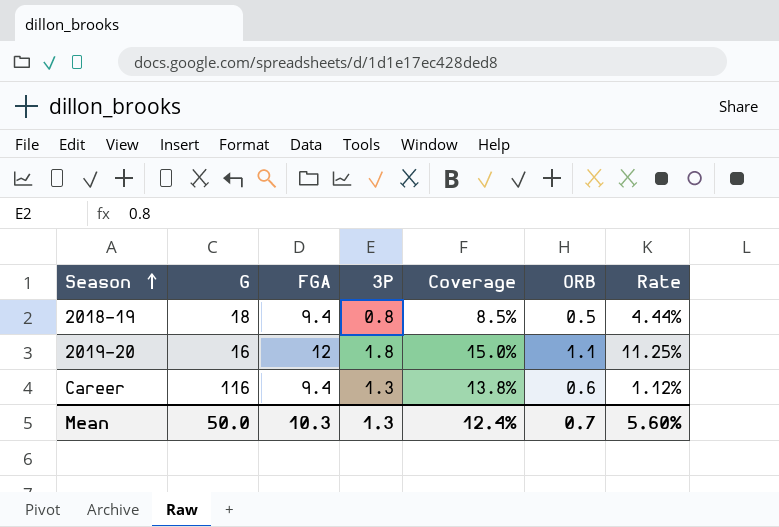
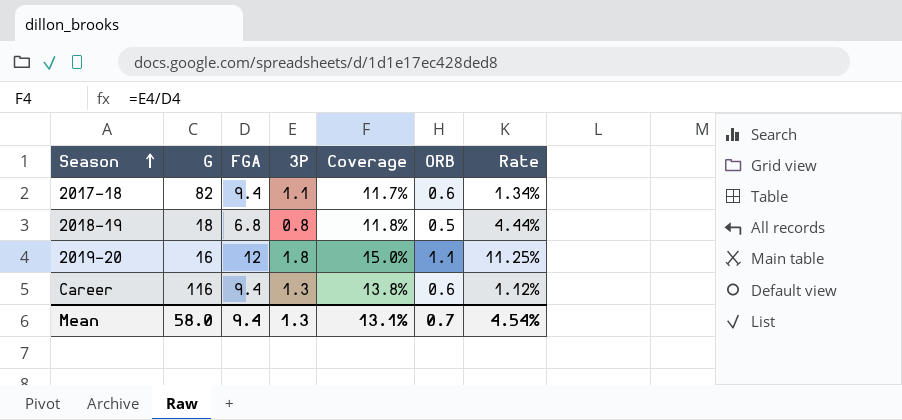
row 2017-18: none -> 82 | 9.4 | 1.1 | 11.7% | 0.6 | 1.34%
2018-19 | FGA: 9.4 -> 6.8
2018-19 | Coverage: 8.5% -> 11.8%
Mean | G: 50.0 -> 58.0
Mean | FGA: 10.3 -> 9.4
Mean | Coverage: 12.4% -> 13.1%
Mean | Rate: 5.60% -> 4.54%

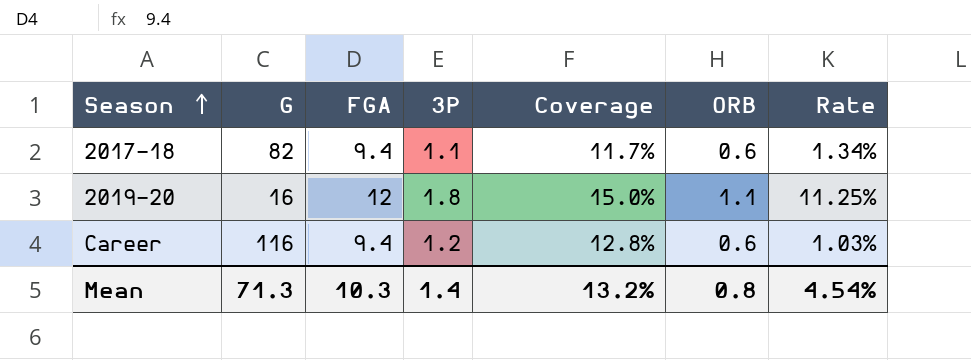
row 2018-19: 18 | 6.8 | 0.8 | 11.8% | 0.5 | 4.44% -> none
Career | 3P: 1.3 -> 1.2
Career | Coverage: 13.8% -> 12.8%
Career | Rate: 1.12% -> 1.03%
Mean | G: 58.0 -> 71.3
Mean | FGA: 9.4 -> 10.3
Mean | 3P: 1.3 -> 1.4
Mean | Coverage: 13.1% -> 13.2%
Mean | ORB: 0.7 -> 0.8

